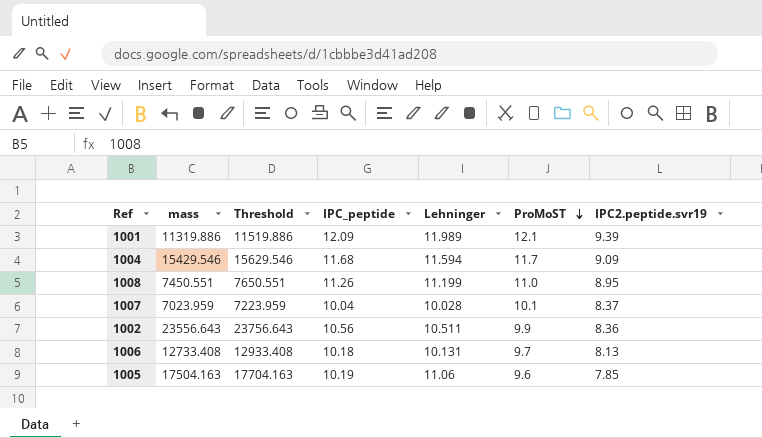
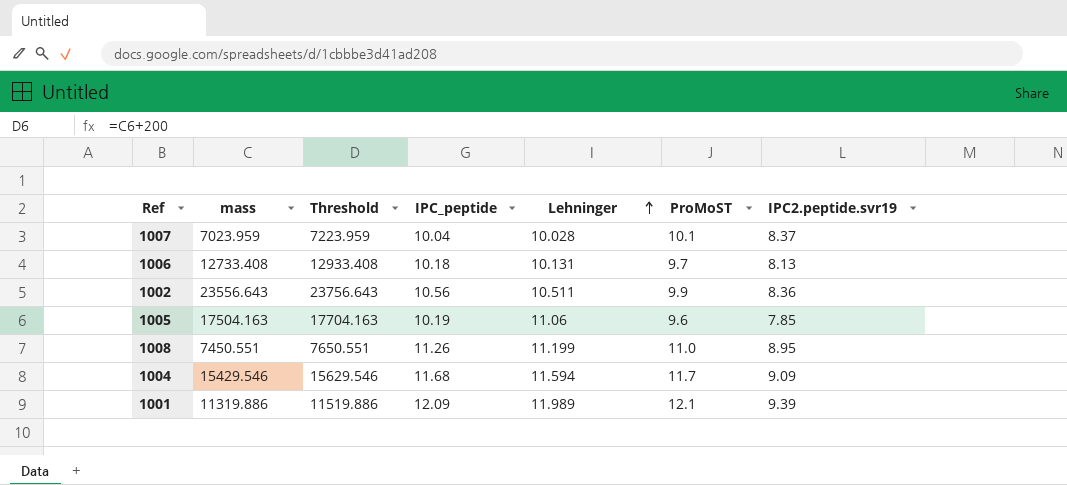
row order: ProMoST descending -> Lehninger ascending

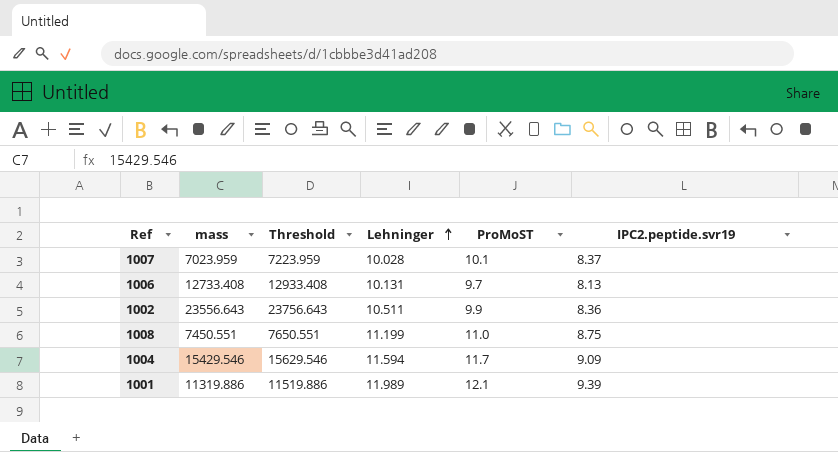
column IPC_peptide | position: 4 -> none
row 1005: 17504.163 | 17704.163 | 10.19 | 11.06 | 9.6 | 7.85 -> none
1008 | IPC2.peptide.svr19: 8.95 -> 8.75

